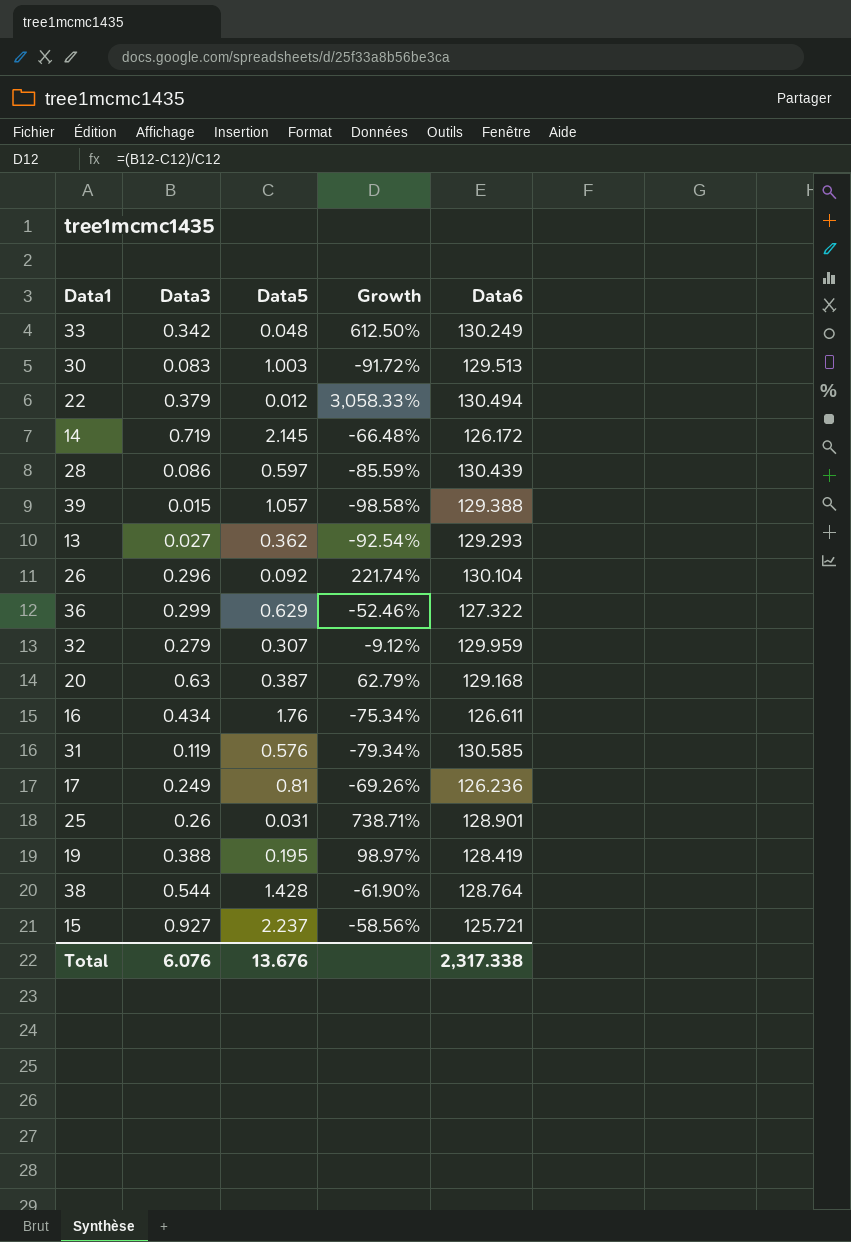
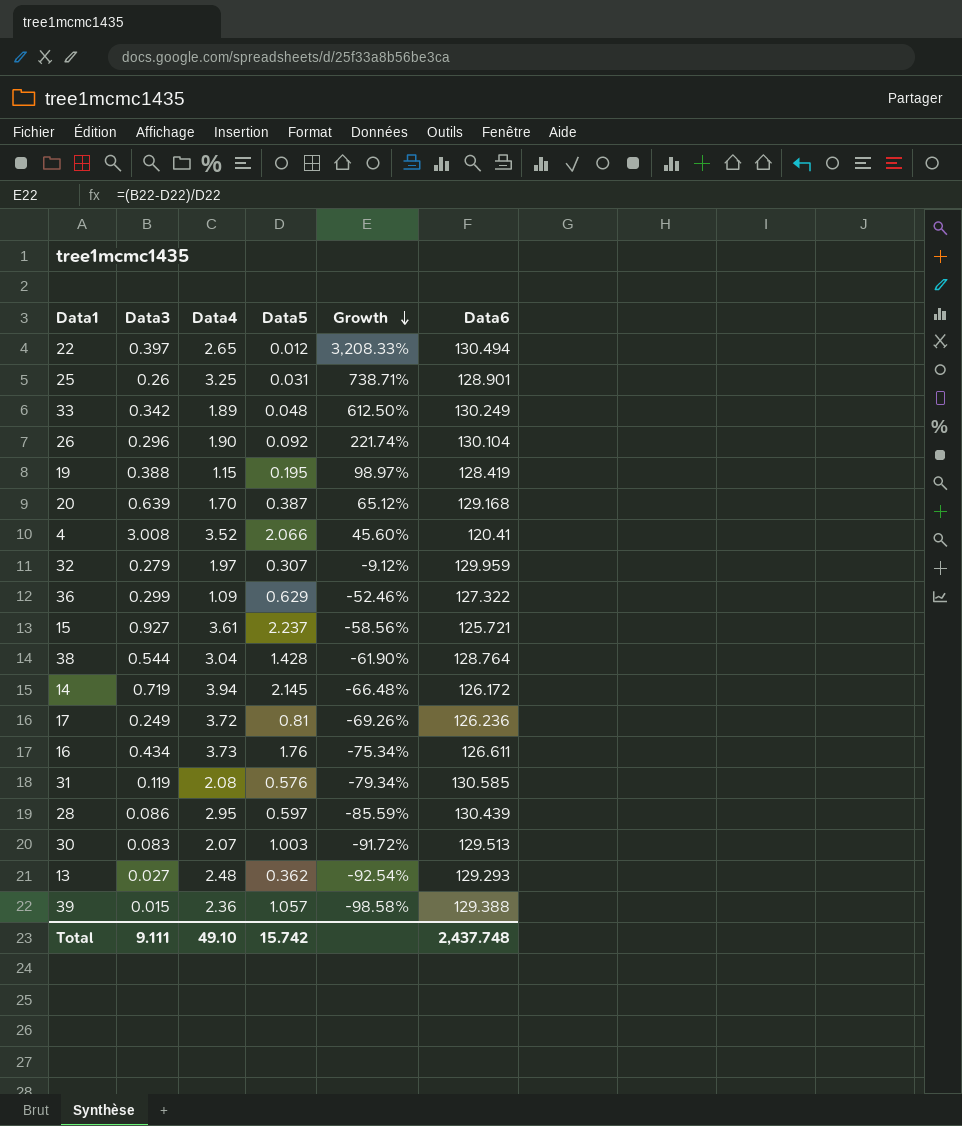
row order: none -> Growth descending
column Data4 | position: none -> 3
22 | Data3: 0.379 -> 0.397
22 | Growth: 3,058.33% -> 3,208.33%
20 | Data3: 0.63 -> 0.639
20 | Growth: 62.79% -> 65.12%
row 4: none -> 3.008 | 3.52 | 2.066 | 45.60% | 120.41
Total | Data3: 6.076 -> 9.111
Total | Data5: 13.676 -> 15.742
Total | Data6: 2,317.338 -> 2,437.748

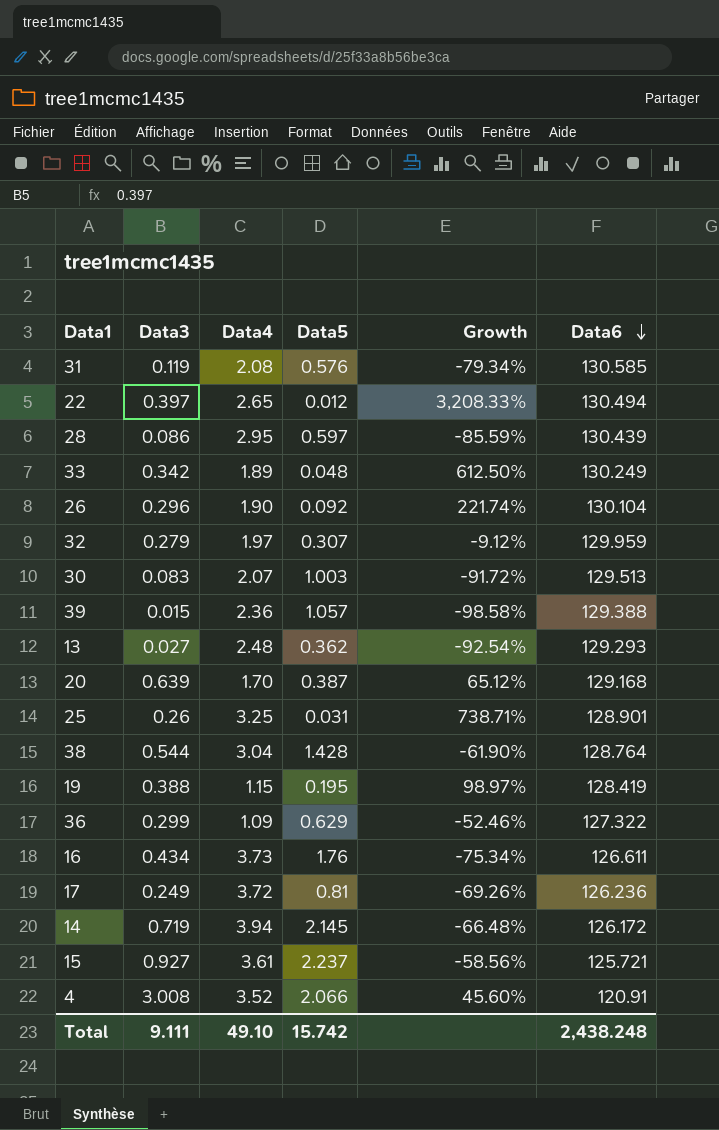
row order: Growth descending -> Data6 descending
4 | Data6: 120.41 -> 120.91
Total | Data6: 2,437.748 -> 2,438.248

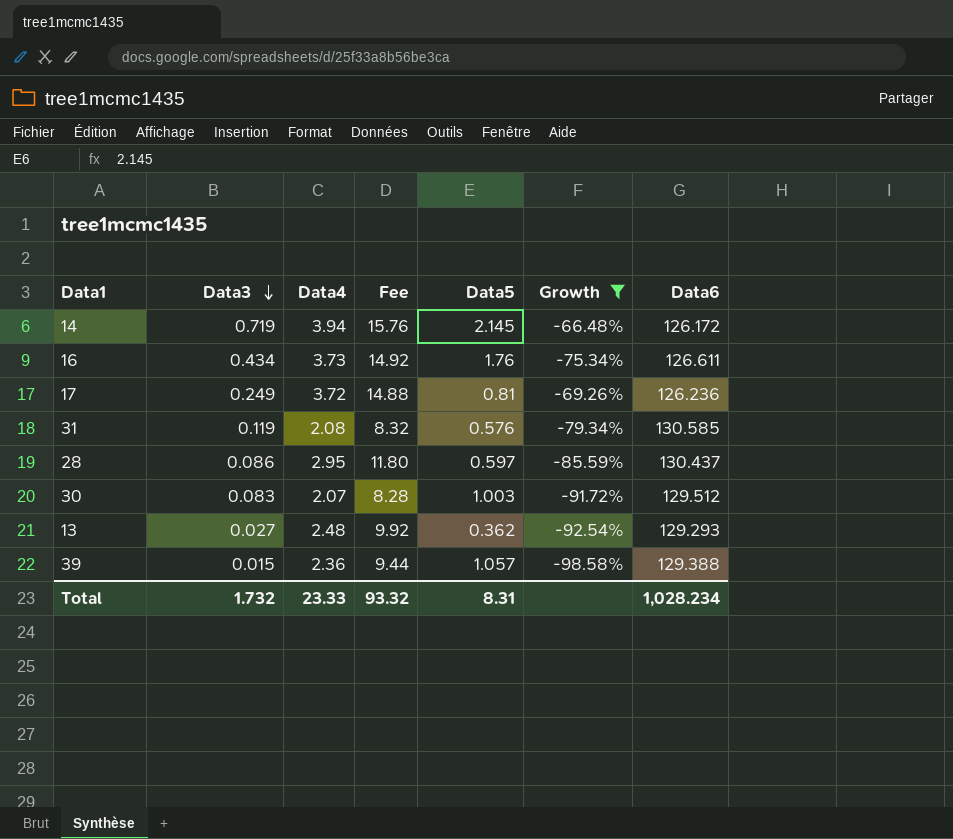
filter: none -> Growth <= -66.48%
row order: Data6 descending -> Data3 descending
column Fee | formula: none -> [Data4] * 4
28 | Data6: 130.439 -> 130.437
30 | Data6: 129.513 -> 129.512
Total | Data3: 9.111 -> 1.732
Total | Data4: 49.10 -> 23.33
Total | Data5: 15.742 -> 8.31
Total | Data6: 2,438.248 -> 1,028.234

